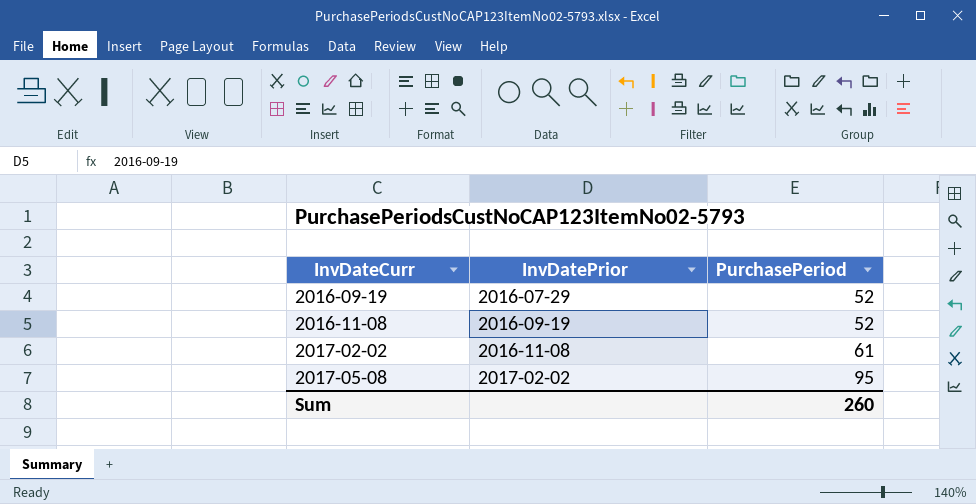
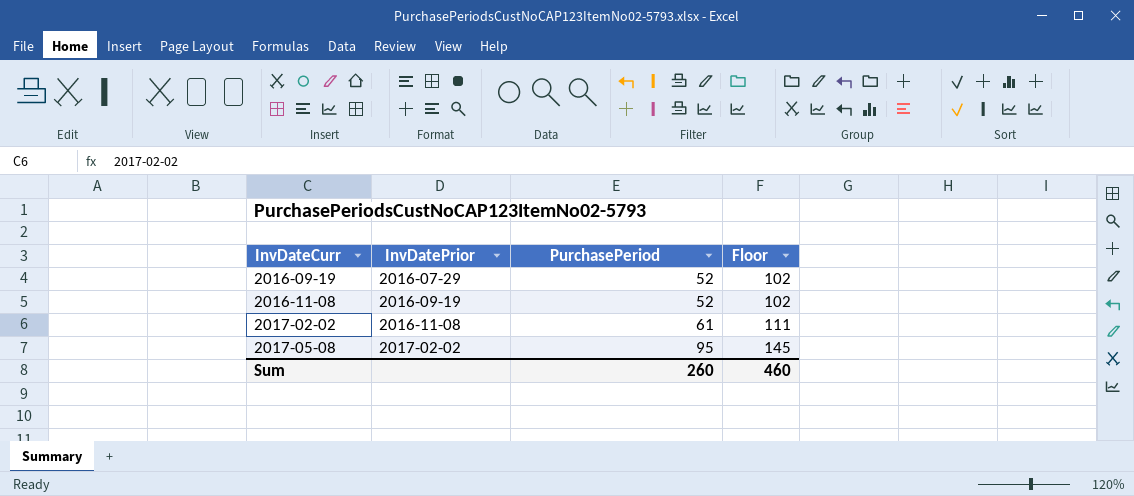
column Floor | formula: none -> [PurchasePeriod] + 50

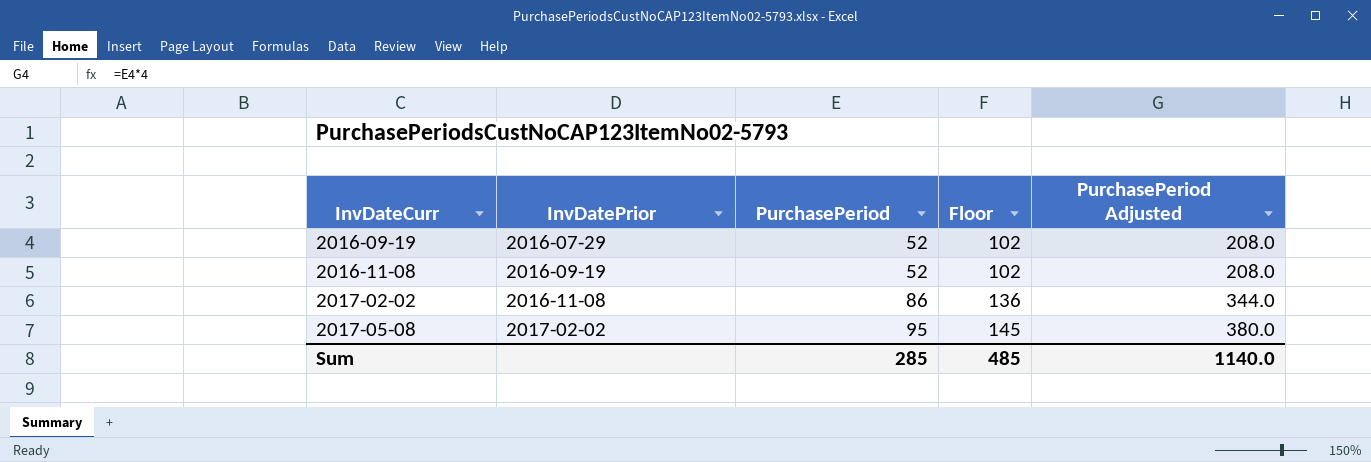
column PurchasePeriod Adjusted | formula: none -> [PurchasePeriod] * 4
2017-02-02 | PurchasePeriod: 61 -> 86
2017-02-02 | Floor: 111 -> 136
Sum | PurchasePeriod: 260 -> 285
Sum | Floor: 460 -> 485

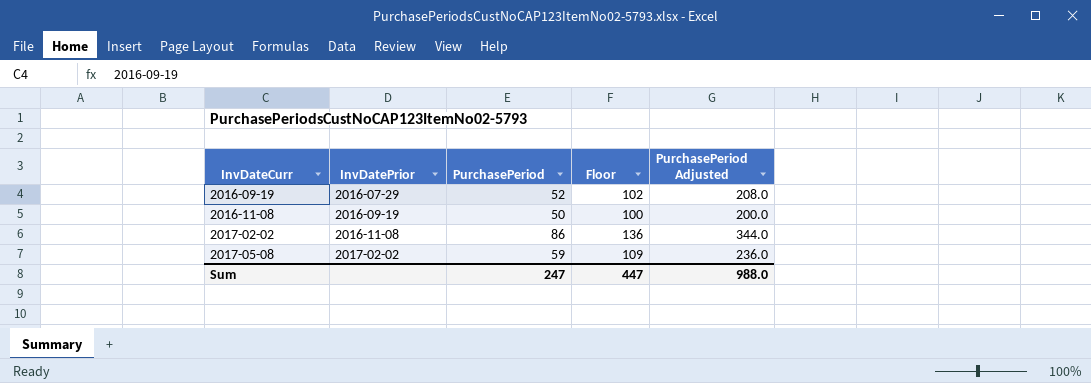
2016-11-08 | PurchasePeriod: 52 -> 50
2016-11-08 | Floor: 102 -> 100
2016-11-08 | PurchasePeriod Adjusted: 208.0 -> 200.0
2017-05-08 | PurchasePeriod: 95 -> 59
2017-05-08 | Floor: 145 -> 109
2017-05-08 | PurchasePeriod Adjusted: 380.0 -> 236.0
Sum | PurchasePeriod: 285 -> 247
Sum | Floor: 485 -> 447
Sum | PurchasePeriod Adjusted: 1140.0 -> 988.0

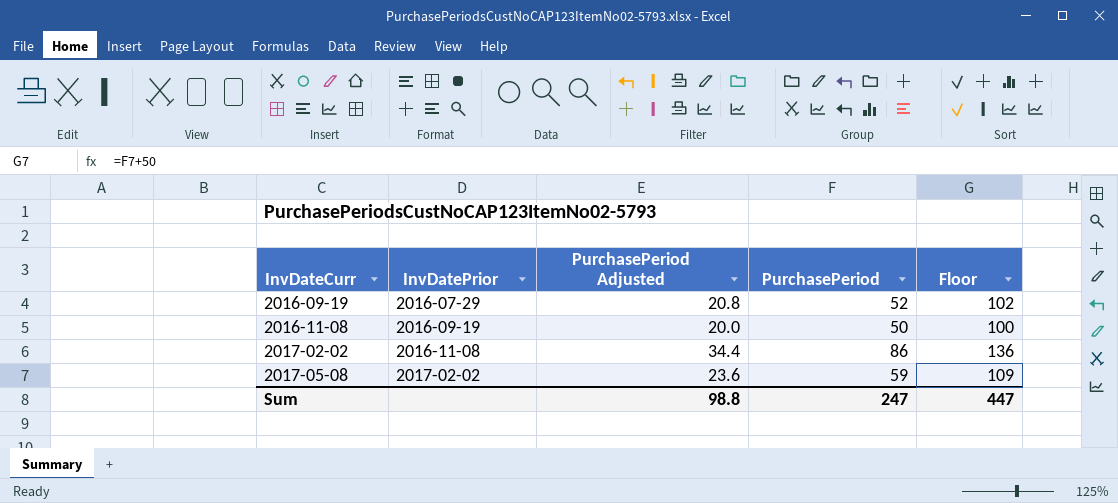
column PurchasePeriod Adjusted | formula: [PurchasePeriod] * 4 -> [PurchasePeriod] * 0.4
column PurchasePeriod Adjusted | position: 5 -> 3
Sum | PurchasePeriod Adjusted: 988.0 -> 98.8

